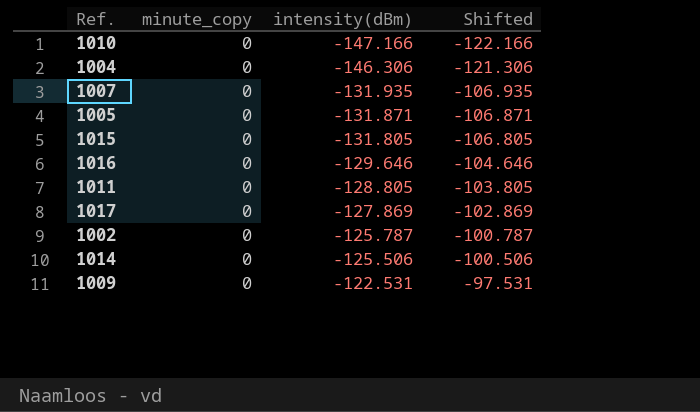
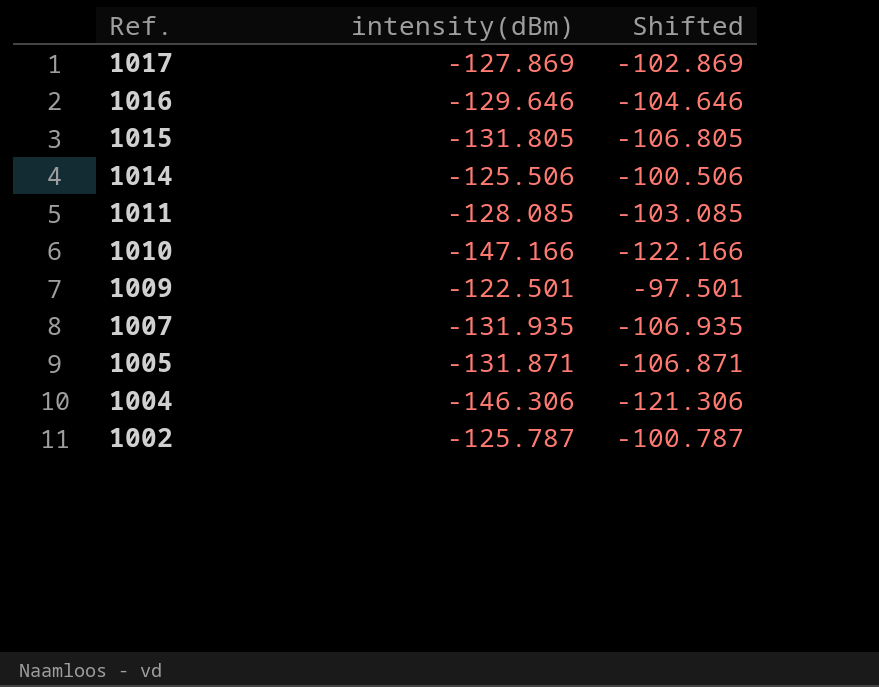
row order: intensity(dBm) ascending -> Ref. descending
column minute_copy | position: 2 -> none
1011 | intensity(dBm): -128.805 -> -128.085
1011 | Shifted: -103.805 -> -103.085
1009 | intensity(dBm): -122.531 -> -122.501
1009 | Shifted: -97.531 -> -97.501

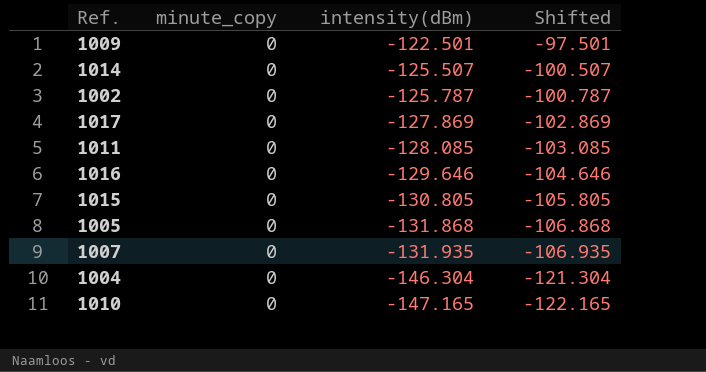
row order: Ref. descending -> intensity(dBm) descending
column minute_copy | position: none -> 2
1014 | intensity(dBm): -125.506 -> -125.507
1014 | Shifted: -100.506 -> -100.507
1015 | intensity(dBm): -131.805 -> -130.805
1015 | Shifted: -106.805 -> -105.805
1005 | intensity(dBm): -131.871 -> -131.868
1005 | Shifted: -106.871 -> -106.868
1004 | intensity(dBm): -146.306 -> -146.304
1004 | Shifted: -121.306 -> -121.304
1010 | intensity(dBm): -147.166 -> -147.165
1010 | Shifted: -122.166 -> -122.165

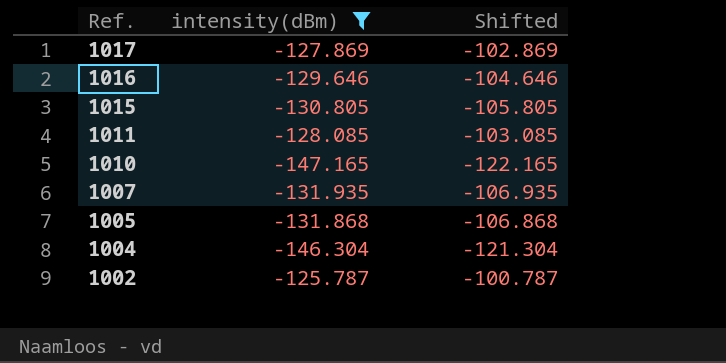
filter: none -> intensity(dBm) <= -125.787
row order: intensity(dBm) descending -> Ref. descending
column minute_copy | position: 2 -> none

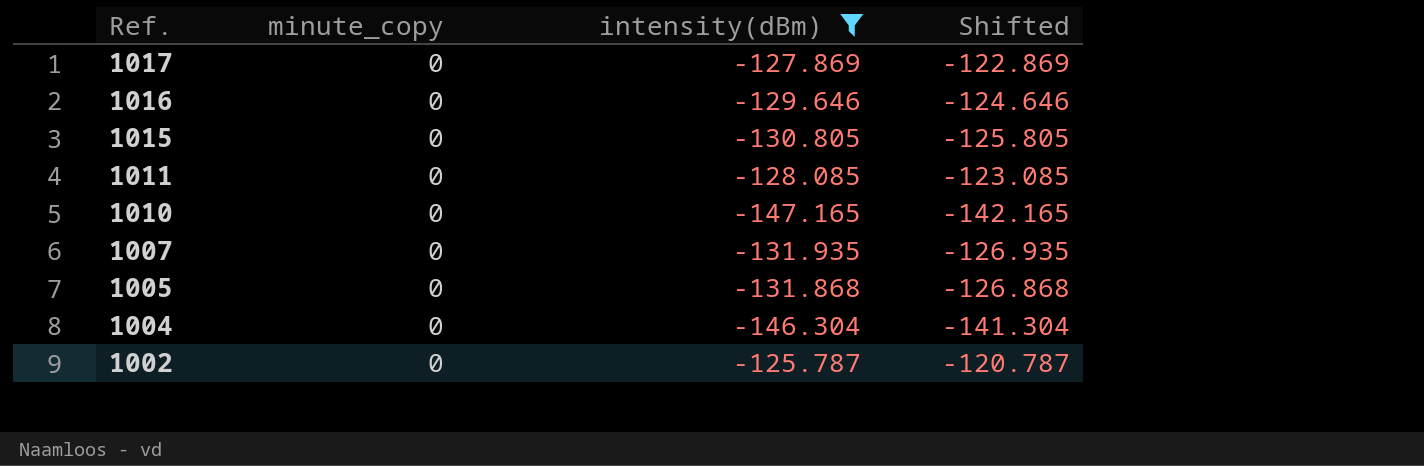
column minute_copy | position: none -> 2
column Shifted | formula: [intensity(dBm)] + 25 -> [intensity(dBm)] + 5

